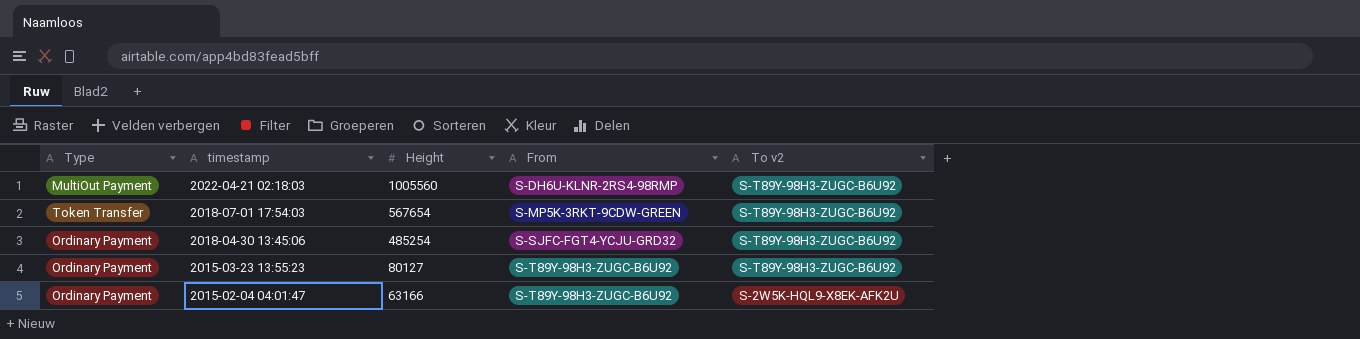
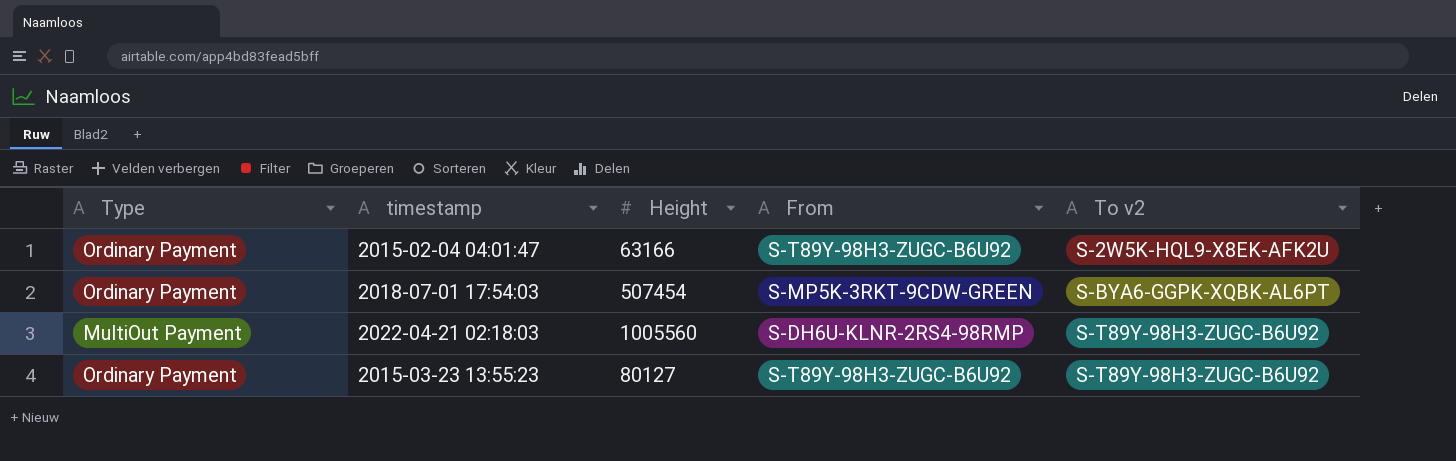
row order: timestamp descending -> To v2 ascending
row 2018-04-30 13:45:06: Ordinary Payment | 485254 | S-SJFC-FGT4-YCJU-GRD32 | S-T89Y-98H3-ZUGC-B6U92 -> none
2018-07-01 17:54:03 | Type: Token Transfer -> Ordinary Payment
2018-07-01 17:54:03 | Height: 567654 -> 507454
2018-07-01 17:54:03 | To v2: S-T89Y-98H3-ZUGC-B6U92 -> S-BYA6-GGPK-XQBK-AL6PT

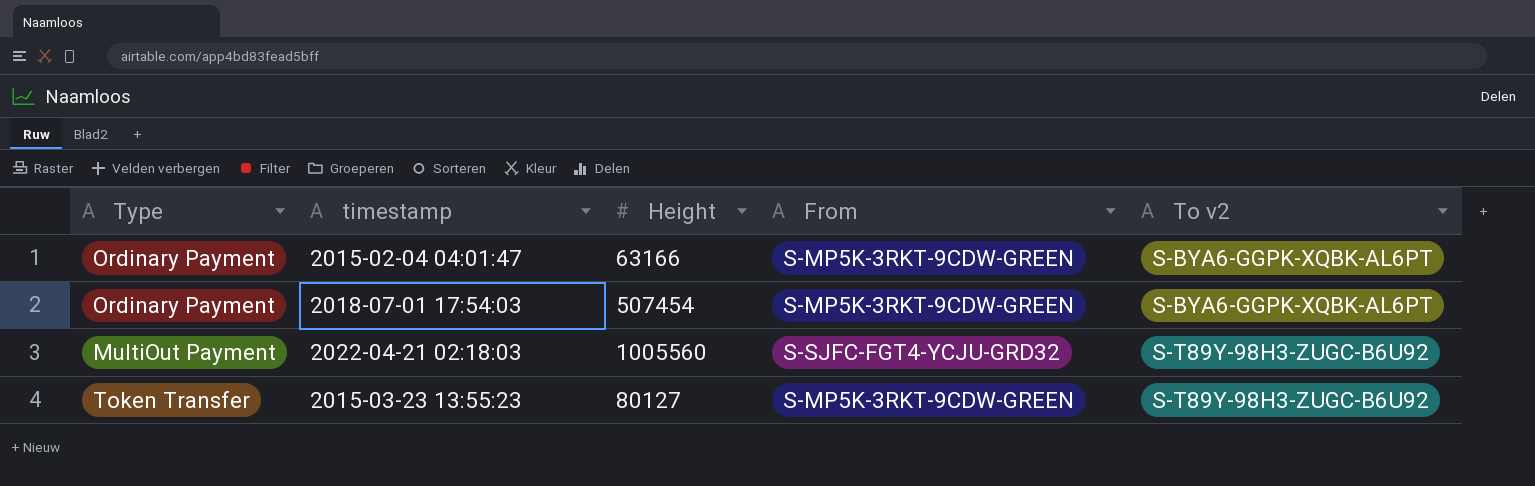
2015-02-04 04:01:47 | From: S-T89Y-98H3-ZUGC-B6U92 -> S-MP5K-3RKT-9CDW-GREEN
2015-02-04 04:01:47 | To v2: S-2W5K-HQL9-X8EK-AFK2U -> S-BYA6-GGPK-XQBK-AL6PT
2022-04-21 02:18:03 | From: S-DH6U-KLNR-2RS4-98RMP -> S-SJFC-FGT4-YCJU-GRD32
2015-03-23 13:55:23 | Type: Ordinary Payment -> Token Transfer
2015-03-23 13:55:23 | From: S-T89Y-98H3-ZUGC-B6U92 -> S-MP5K-3RKT-9CDW-GREEN

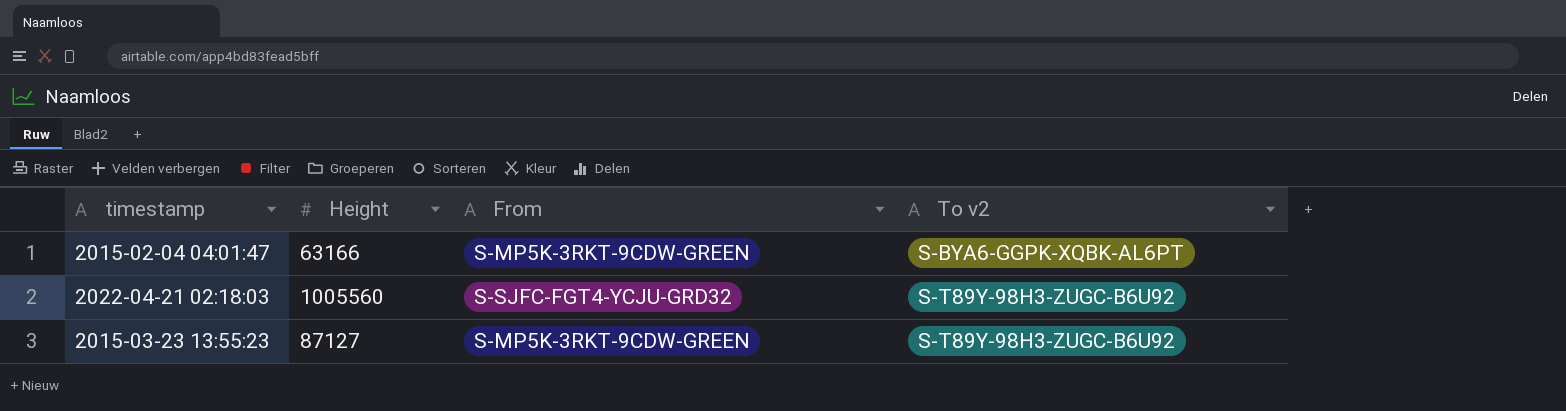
column Type | position: 1 -> none
row 2018-07-01 17:54:03: Ordinary Payment | 507454 | S-MP5K-3RKT-9CDW-GREEN | S-BYA6-GGPK-XQBK-AL6PT -> none
2015-03-23 13:55:23 | Height: 80127 -> 87127

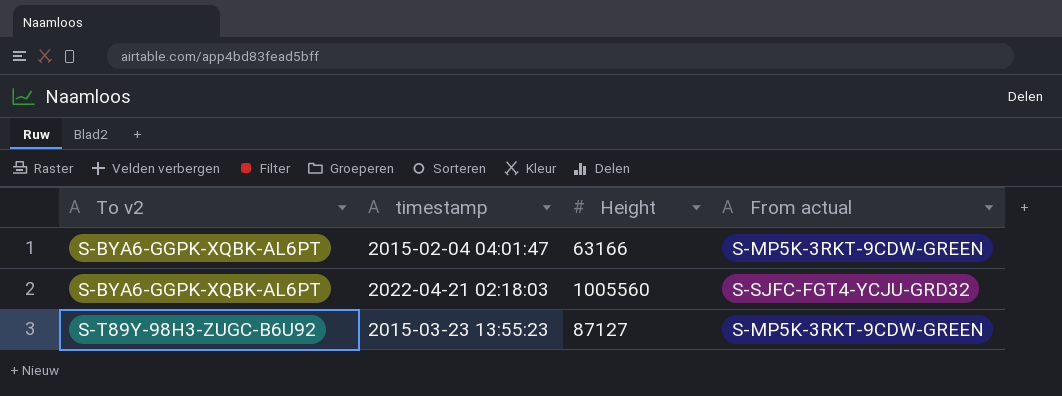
column To v2 | position: 4 -> 1
column name: From -> From actual
2022-04-21 02:18:03 | To v2: S-T89Y-98H3-ZUGC-B6U92 -> S-BYA6-GGPK-XQBK-AL6PT

